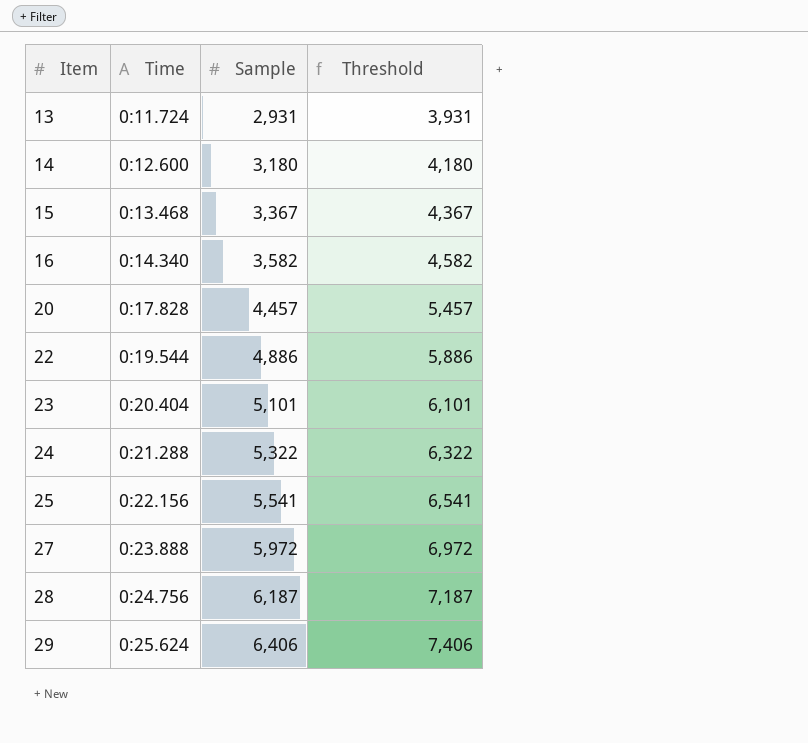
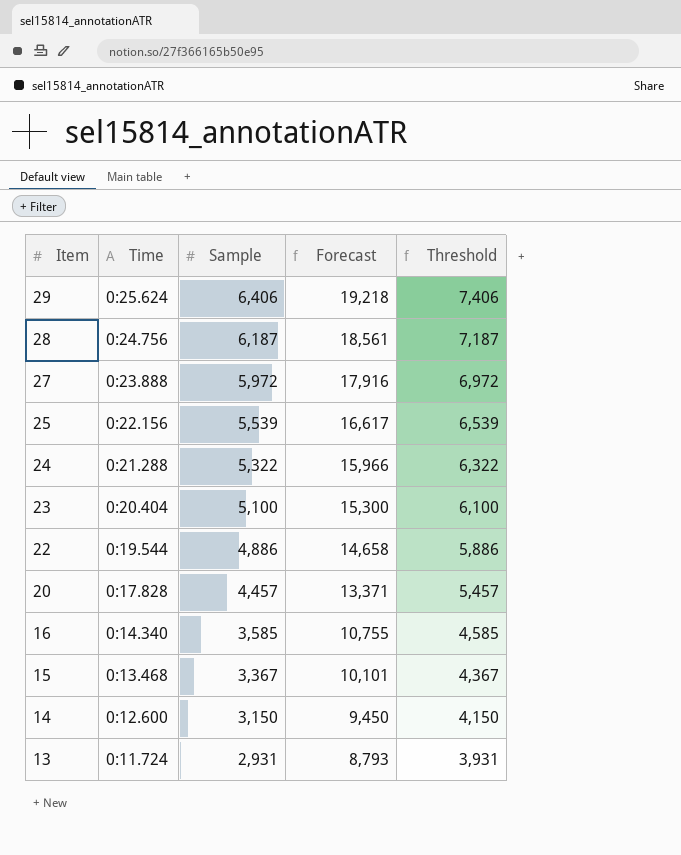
row order: Item ascending -> Item descending
column Forecast | formula: none -> [Sample] * 3
25 | Sample: 5,541 -> 5,539
25 | Threshold: 6,541 -> 6,539
23 | Sample: 5,101 -> 5,100
23 | Threshold: 6,101 -> 6,100
16 | Sample: 3,582 -> 3,585
16 | Threshold: 4,582 -> 4,585
14 | Sample: 3,180 -> 3,150
14 | Threshold: 4,180 -> 4,150

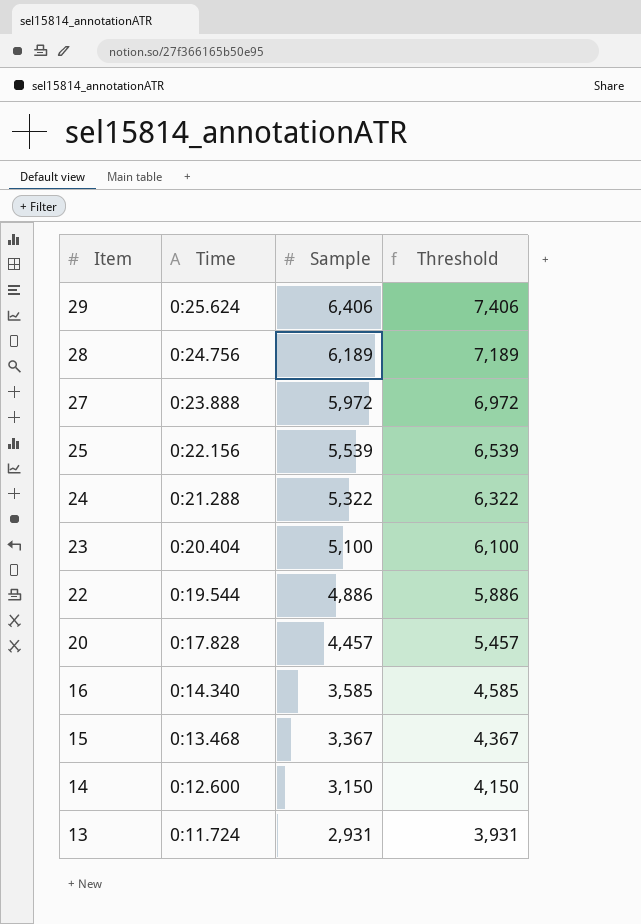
column Forecast | formula: [Sample] * 3 -> none
28 | Sample: 6,187 -> 6,189
28 | Threshold: 7,187 -> 7,189

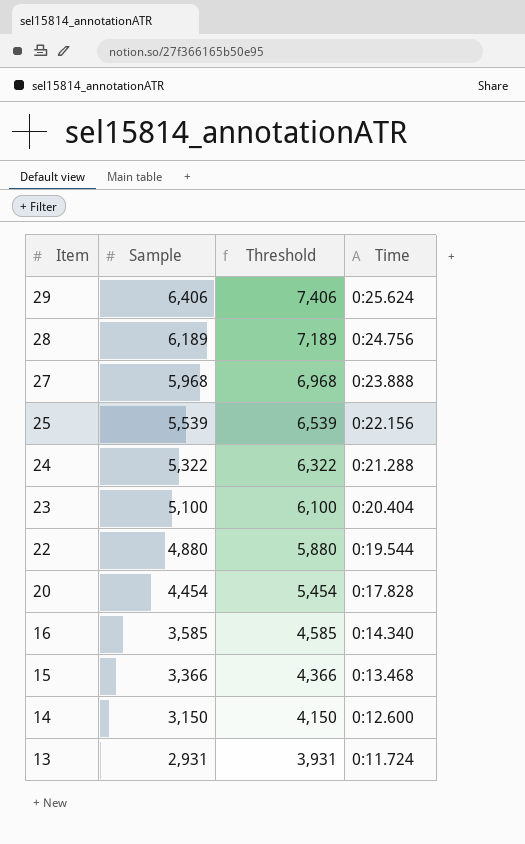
column Time | position: 2 -> 4
27 | Sample: 5,972 -> 5,968
27 | Threshold: 6,972 -> 6,968
22 | Sample: 4,886 -> 4,880
22 | Threshold: 5,886 -> 5,880
20 | Sample: 4,457 -> 4,454
20 | Threshold: 5,457 -> 5,454
15 | Sample: 3,367 -> 3,366
15 | Threshold: 4,367 -> 4,366

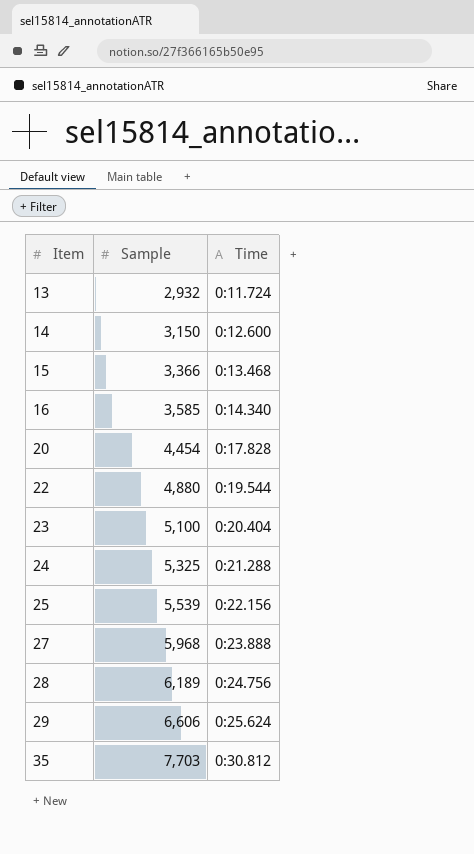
row order: Item descending -> Item ascending
column Threshold | formula: [Sample] + 1000 -> none
13 | Sample: 2,931 -> 2,932
24 | Sample: 5,322 -> 5,325
29 | Sample: 6,406 -> 6,606
row 35: none -> 7,703 | 0:30.812

